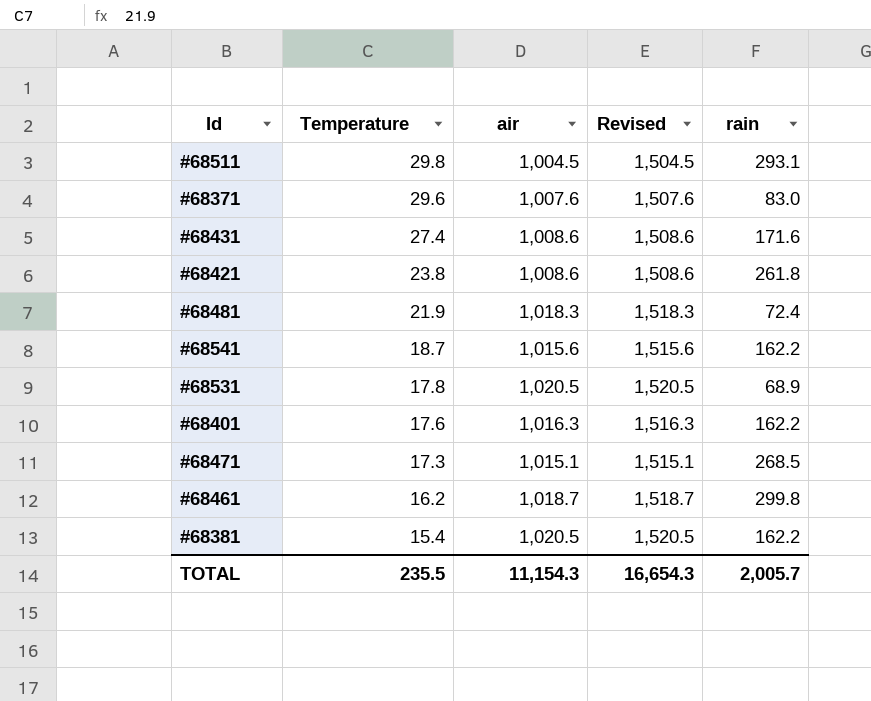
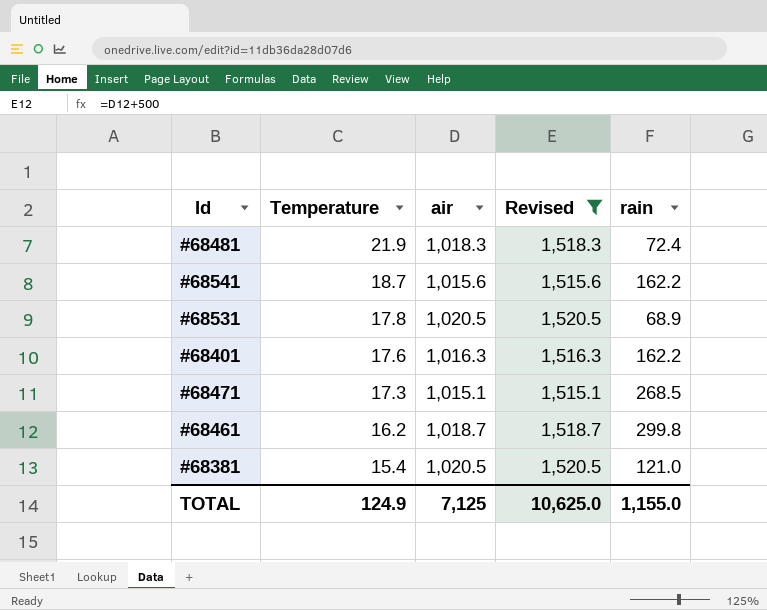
filter: none -> Revised >= 1,515.1
#68381 | rain: 162.2 -> 121.0
TOTAL | Temperature: 235.5 -> 124.9
TOTAL | air: 11,154.3 -> 7,125
TOTAL | Revised: 16,654.3 -> 10,625.0
TOTAL | rain: 2,005.7 -> 1,155.0

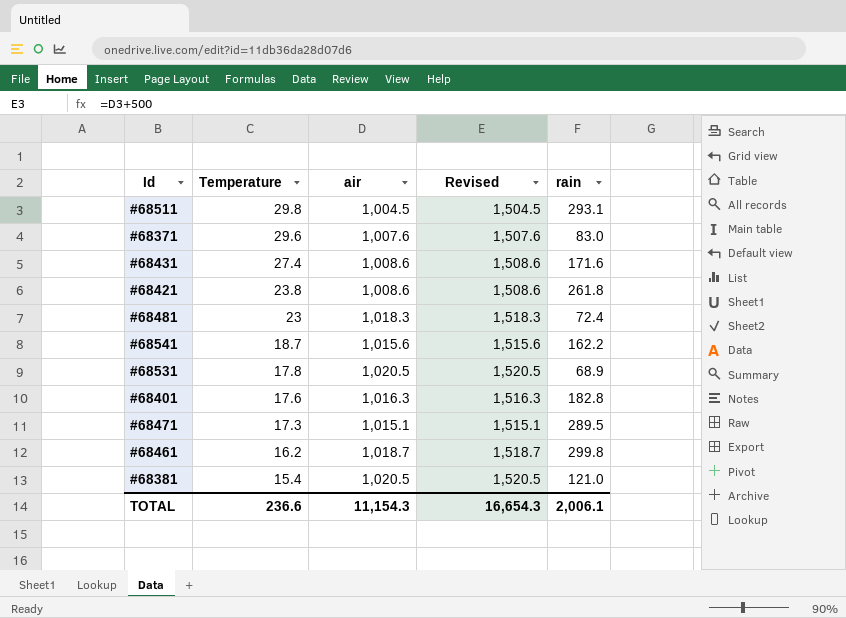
filter: Revised >= 1,515.1 -> none
#68481 | Temperature: 21.9 -> 23
#68401 | rain: 162.2 -> 182.8
#68471 | rain: 268.5 -> 289.5
TOTAL | Temperature: 124.9 -> 236.6
TOTAL | air: 7,125 -> 11,154.3
TOTAL | Revised: 10,625.0 -> 16,654.3
TOTAL | rain: 1,155.0 -> 2,006.1

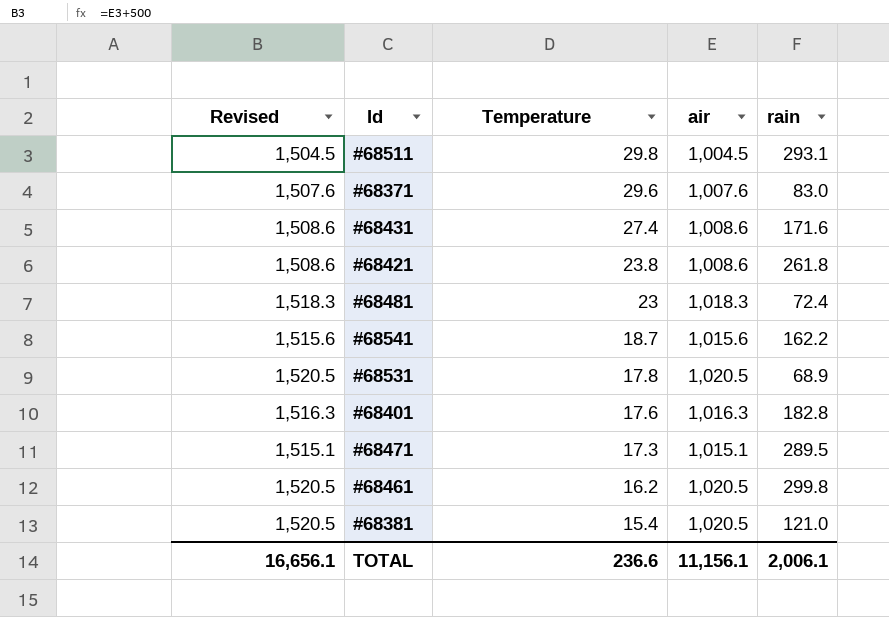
column Revised | position: 4 -> 1
#68461 | Revised: 1,518.7 -> 1,520.5
#68461 | air: 1,018.7 -> 1,020.5
TOTAL | Revised: 16,654.3 -> 16,656.1
TOTAL | air: 11,154.3 -> 11,156.1

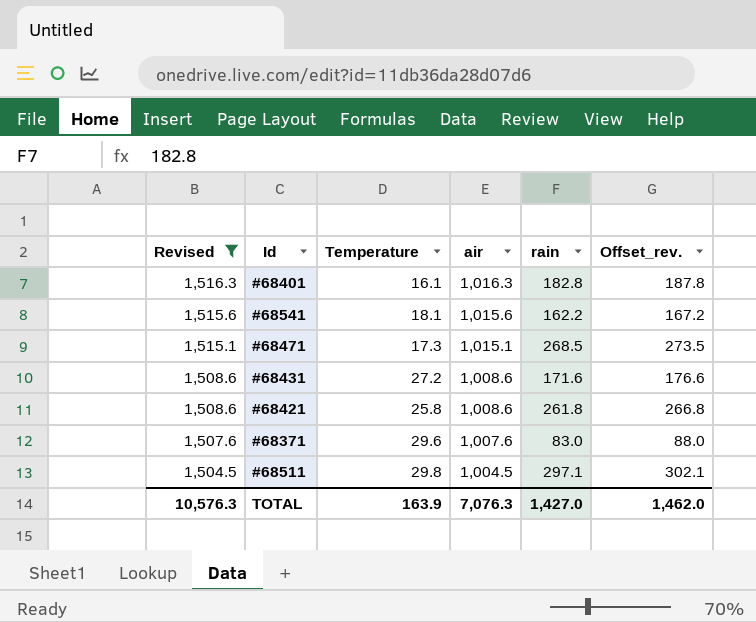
filter: none -> Revised <= 1,516.3
row order: Temperature descending -> Revised descending
column Offset_rev. | formula: none -> [rain] + 5
#68401 | Temperature: 17.6 -> 16.1
#68541 | Temperature: 18.7 -> 18.1
#68471 | rain: 289.5 -> 268.5
#68431 | Temperature: 27.4 -> 27.2
#68421 | Temperature: 23.8 -> 25.8
#68511 | rain: 293.1 -> 297.1
TOTAL | Revised: 16,656.1 -> 10,576.3
TOTAL | Temperature: 236.6 -> 163.9
TOTAL | air: 11,156.1 -> 7,076.3
TOTAL | rain: 2,006.1 -> 1,427.0

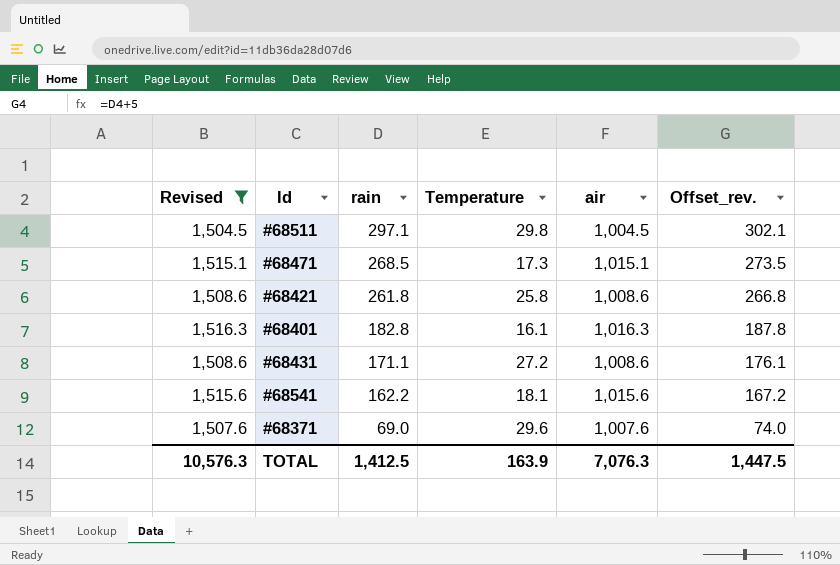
row order: Revised descending -> rain descending
column rain | position: 5 -> 3
#68431 | rain: 171.6 -> 171.1
#68431 | Offset_rev.: 176.6 -> 176.1
#68371 | rain: 83.0 -> 69.0
#68371 | Offset_rev.: 88.0 -> 74.0
TOTAL | rain: 1,427.0 -> 1,412.5
TOTAL | Offset_rev.: 1,462.0 -> 1,447.5

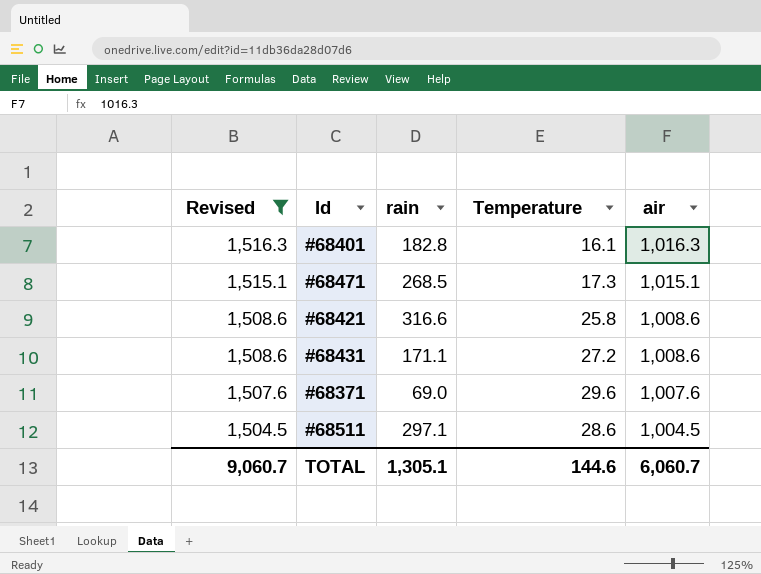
row order: rain descending -> Revised descending
column Offset_rev. | formula: [rain] + 5 -> none
row #68541: 1,515.6 | 162.2 | 18.1 | 1,015.6 | 167.2 -> none
#68421 | rain: 261.8 -> 316.6
#68511 | Temperature: 29.8 -> 28.6
TOTAL | Revised: 10,576.3 -> 9,060.7
TOTAL | rain: 1,412.5 -> 1,305.1
TOTAL | Temperature: 163.9 -> 144.6
TOTAL | air: 7,076.3 -> 6,060.7

